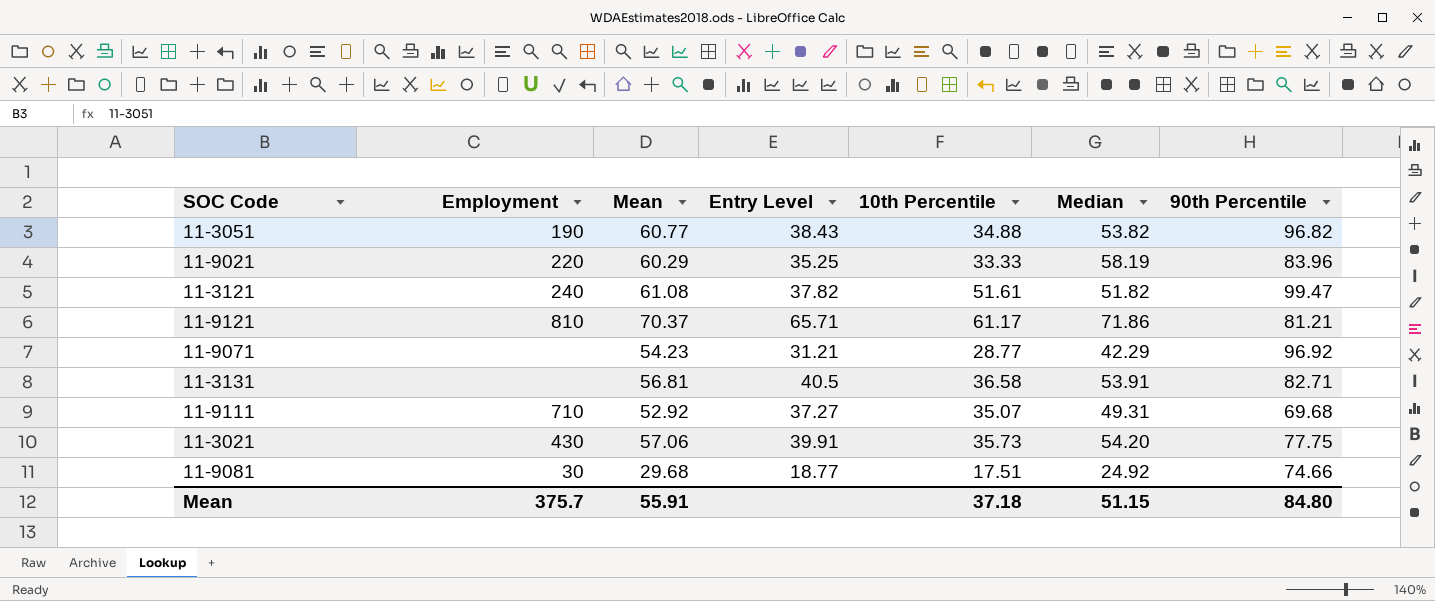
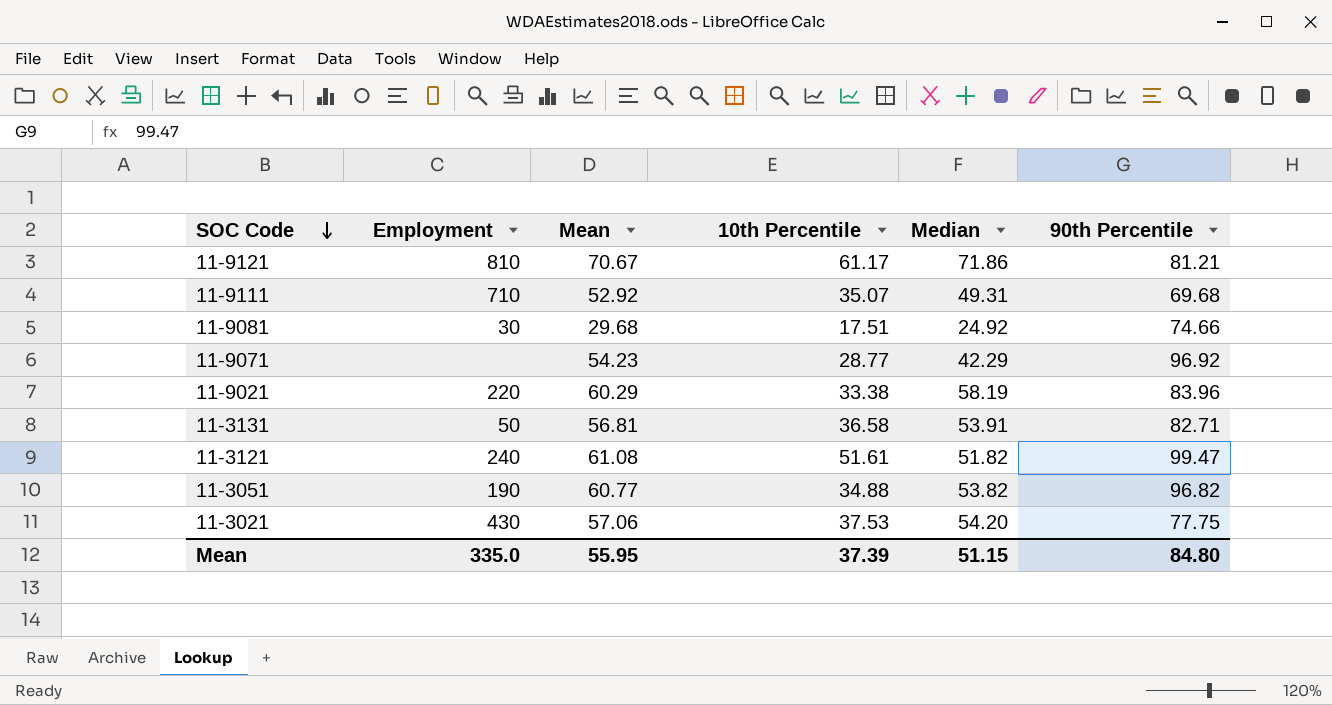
row order: none -> SOC Code descending
column Entry Level | position: 4 -> none
11-9121 | Mean: 70.37 -> 70.67
11-9021 | 10th Percentile: 33.33 -> 33.38
11-3131 | Employment: none -> 50
11-3021 | 10th Percentile: 35.73 -> 37.53
Mean | Employment: 375.7 -> 335.0
Mean | Mean: 55.91 -> 55.95
Mean | 10th Percentile: 37.18 -> 37.39

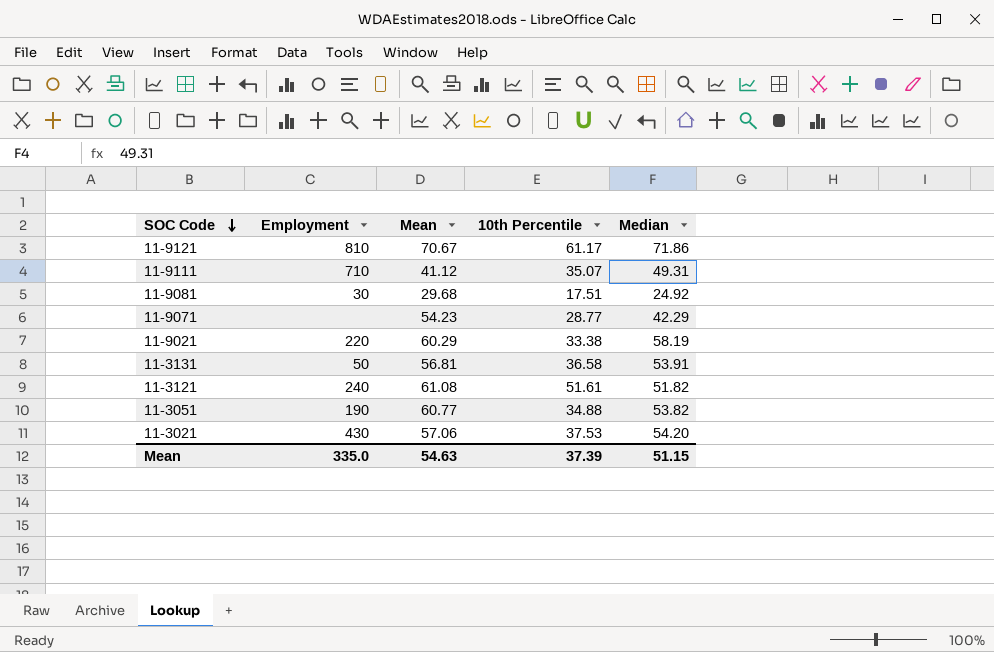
column 90th Percentile | position: 6 -> none
11-9111 | Mean: 52.92 -> 41.12
Mean | Mean: 55.95 -> 54.63

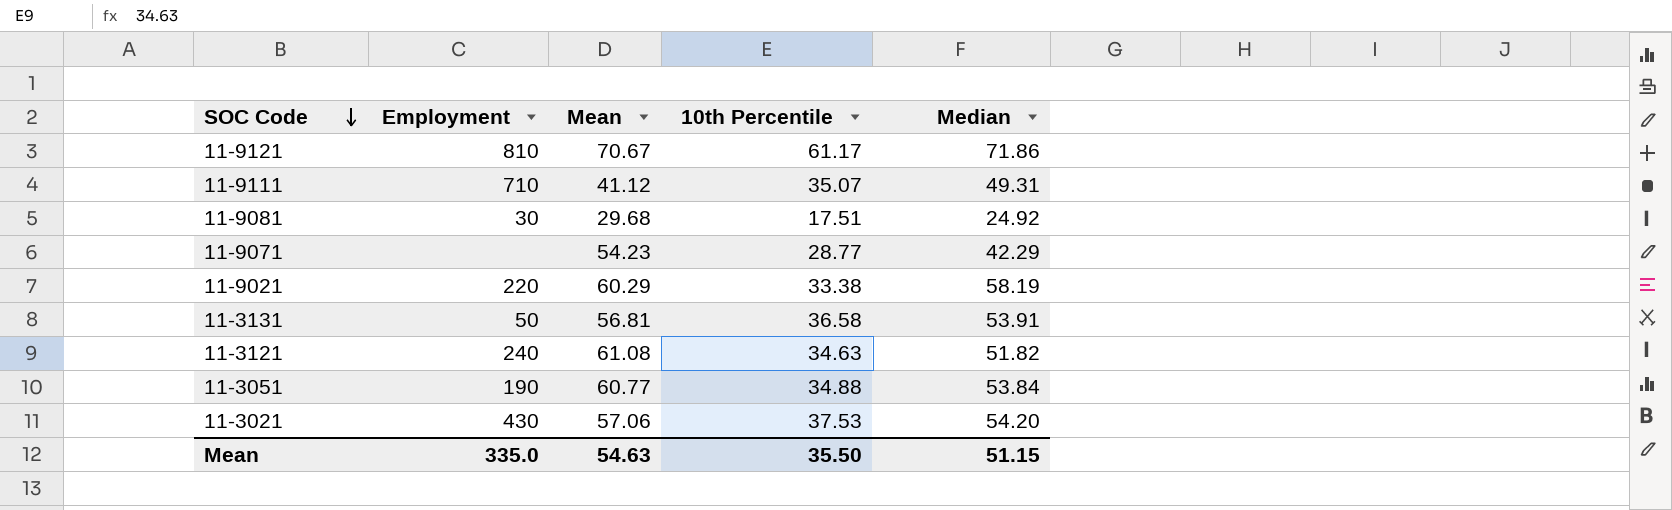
11-3121 | 10th Percentile: 51.61 -> 34.63
11-3051 | Median: 53.82 -> 53.84
Mean | 10th Percentile: 37.39 -> 35.50

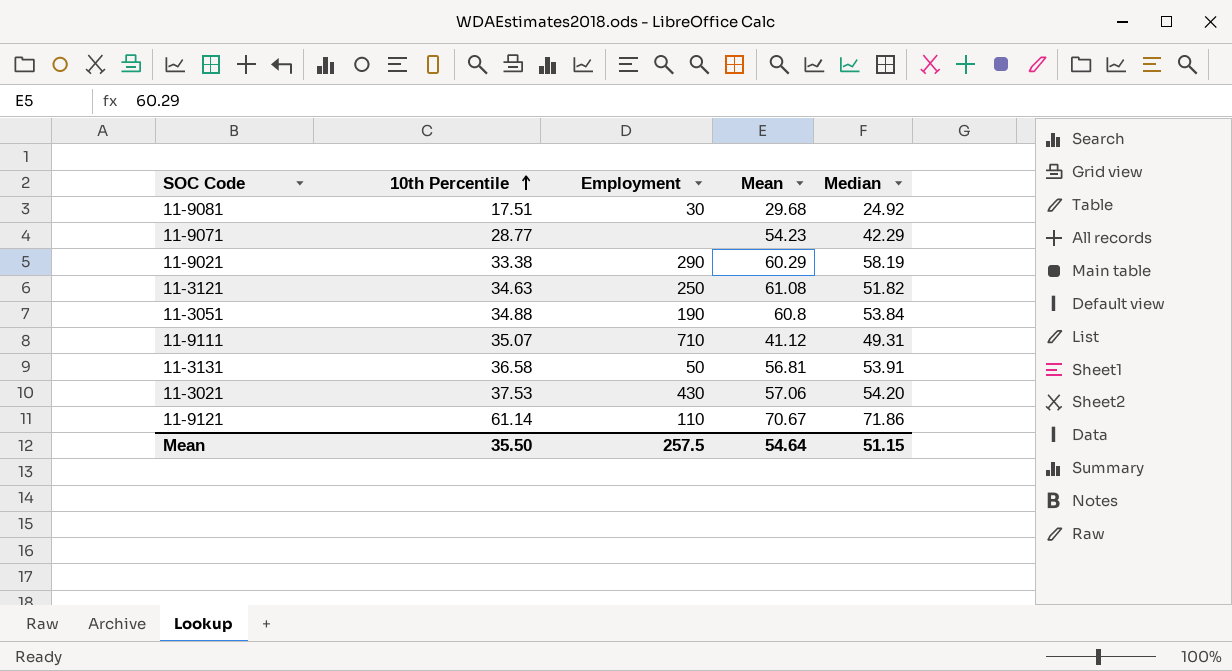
row order: SOC Code descending -> 10th Percentile ascending
column 10th Percentile | position: 4 -> 2
11-9021 | Employment: 220 -> 290
11-3121 | Employment: 240 -> 250
11-3051 | Mean: 60.77 -> 60.8
11-9121 | 10th Percentile: 61.17 -> 61.14
11-9121 | Employment: 810 -> 110
Mean | Employment: 335.0 -> 257.5
Mean | Mean: 54.63 -> 54.64

